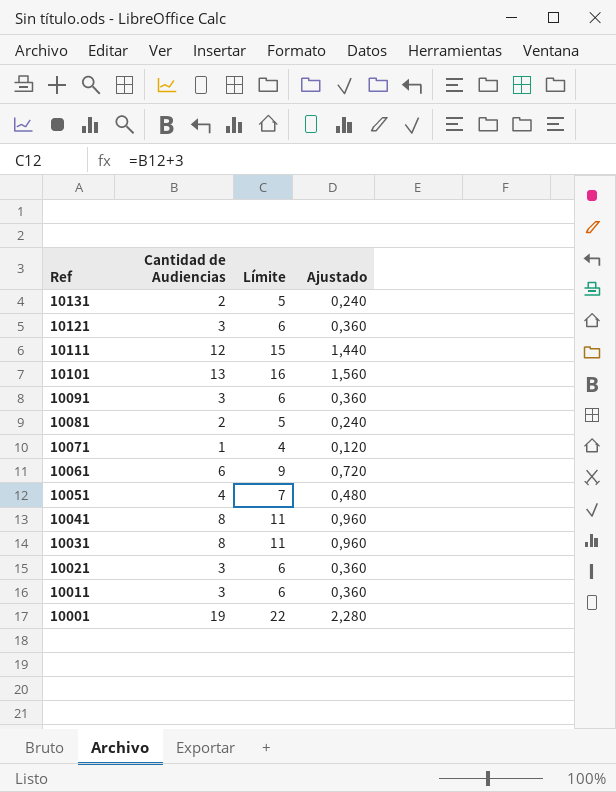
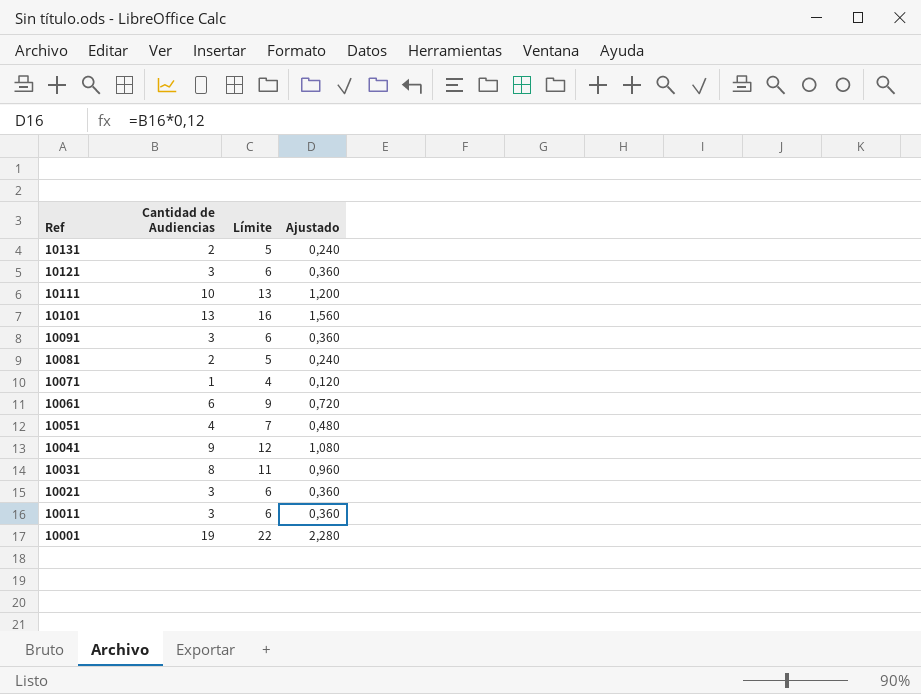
10111 | Cantidad de Audiencias: 12 -> 10
10111 | Límite: 15 -> 13
10111 | Ajustado: 1,440 -> 1,200
10041 | Cantidad de Audiencias: 8 -> 9
10041 | Límite: 11 -> 12
10041 | Ajustado: 0,960 -> 1,080

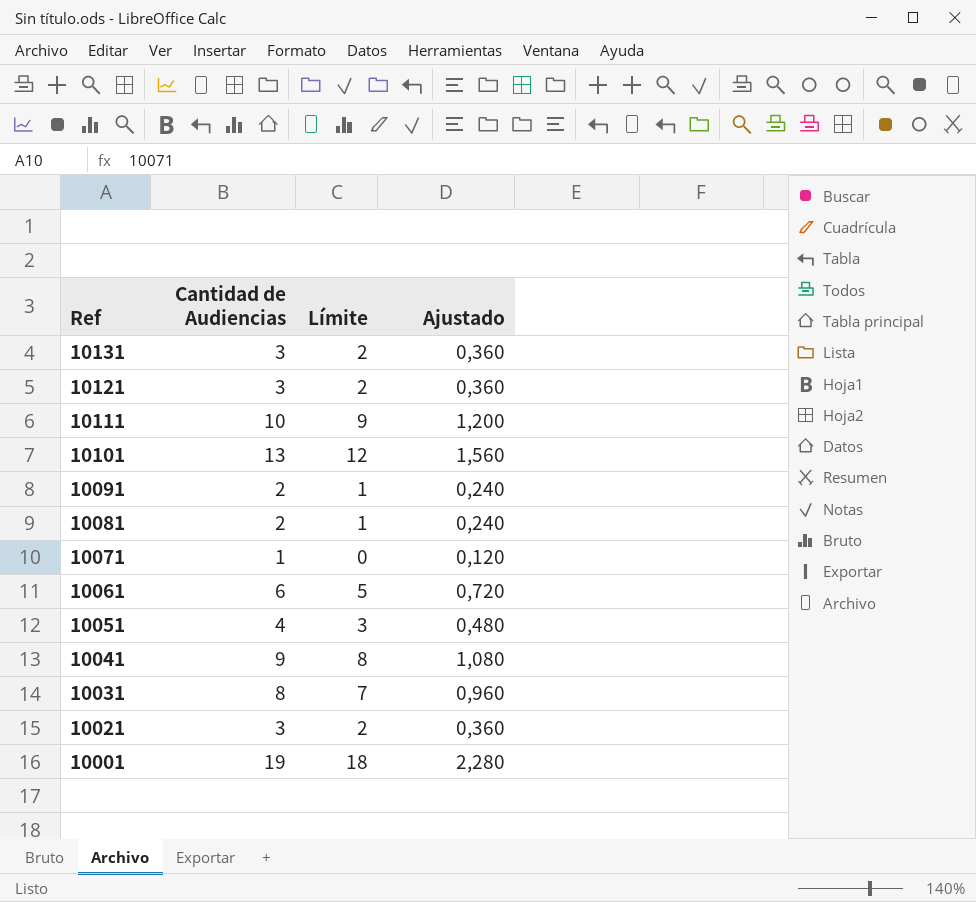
column Límite | formula: [Cantidad de Audiencias] + 3 -> [Cantidad de Audiencias] - 1
row 10011: 3 | 6 | 0,360 -> none
10131 | Cantidad de Audiencias: 2 -> 3
10131 | Ajustado: 0,240 -> 0,360
10091 | Cantidad de Audiencias: 3 -> 2
10091 | Ajustado: 0,360 -> 0,240

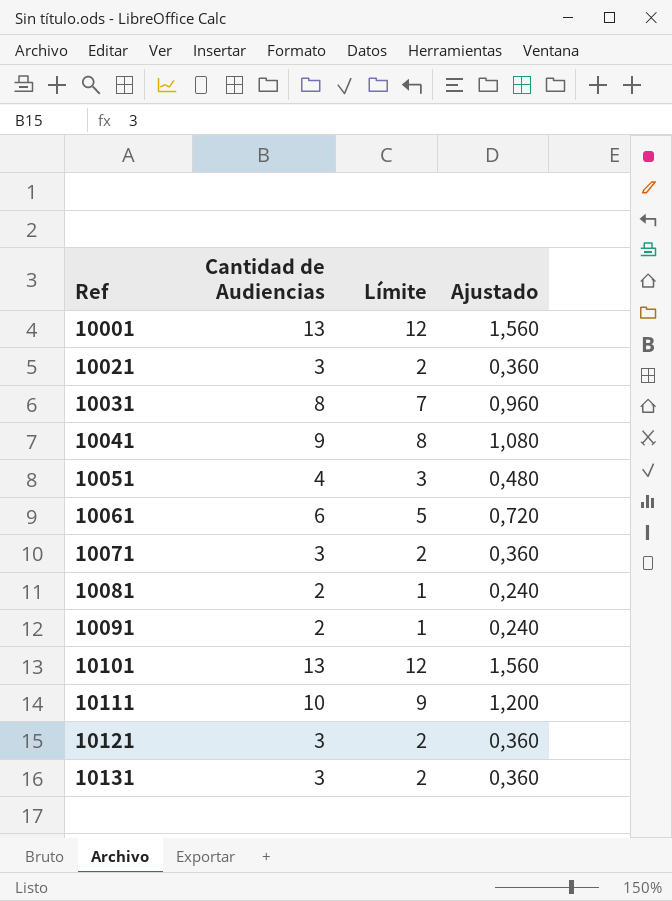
row order: Ref descending -> Ref ascending
10001 | Cantidad de Audiencias: 19 -> 13
10001 | Límite: 18 -> 12
10001 | Ajustado: 2,280 -> 1,560
10071 | Cantidad de Audiencias: 1 -> 3
10071 | Límite: 0 -> 2
10071 | Ajustado: 0,120 -> 0,360

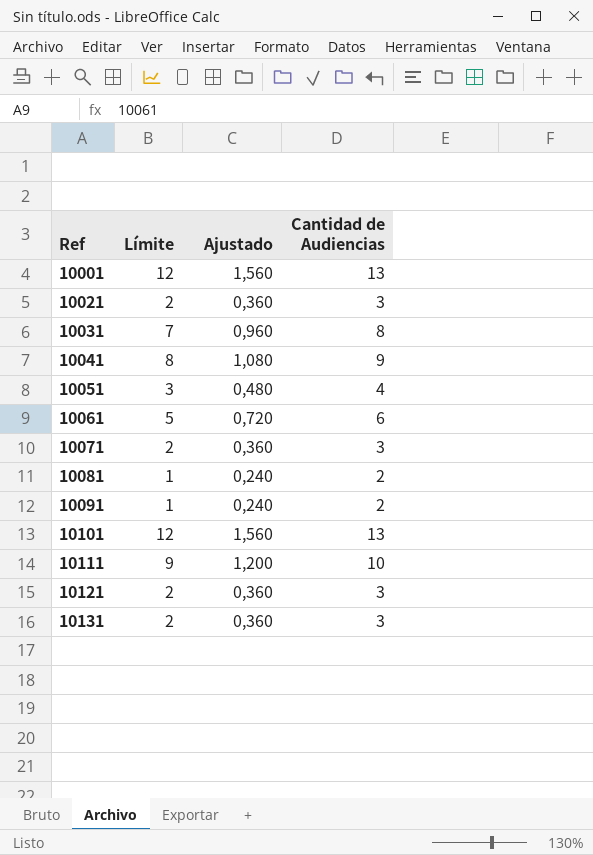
column Cantidad de Audiencias | position: 2 -> 4

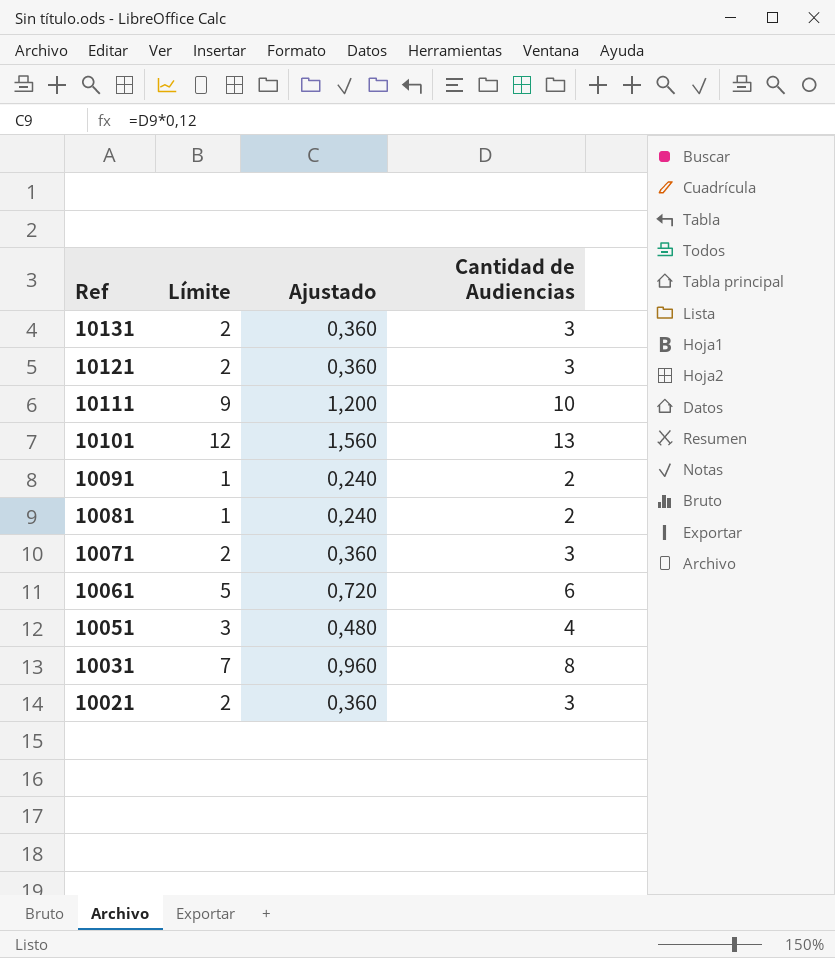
row order: Ref ascending -> Ref descending
row 10001: 12 | 1,560 | 13 -> none
row 10041: 8 | 1,080 | 9 -> none

